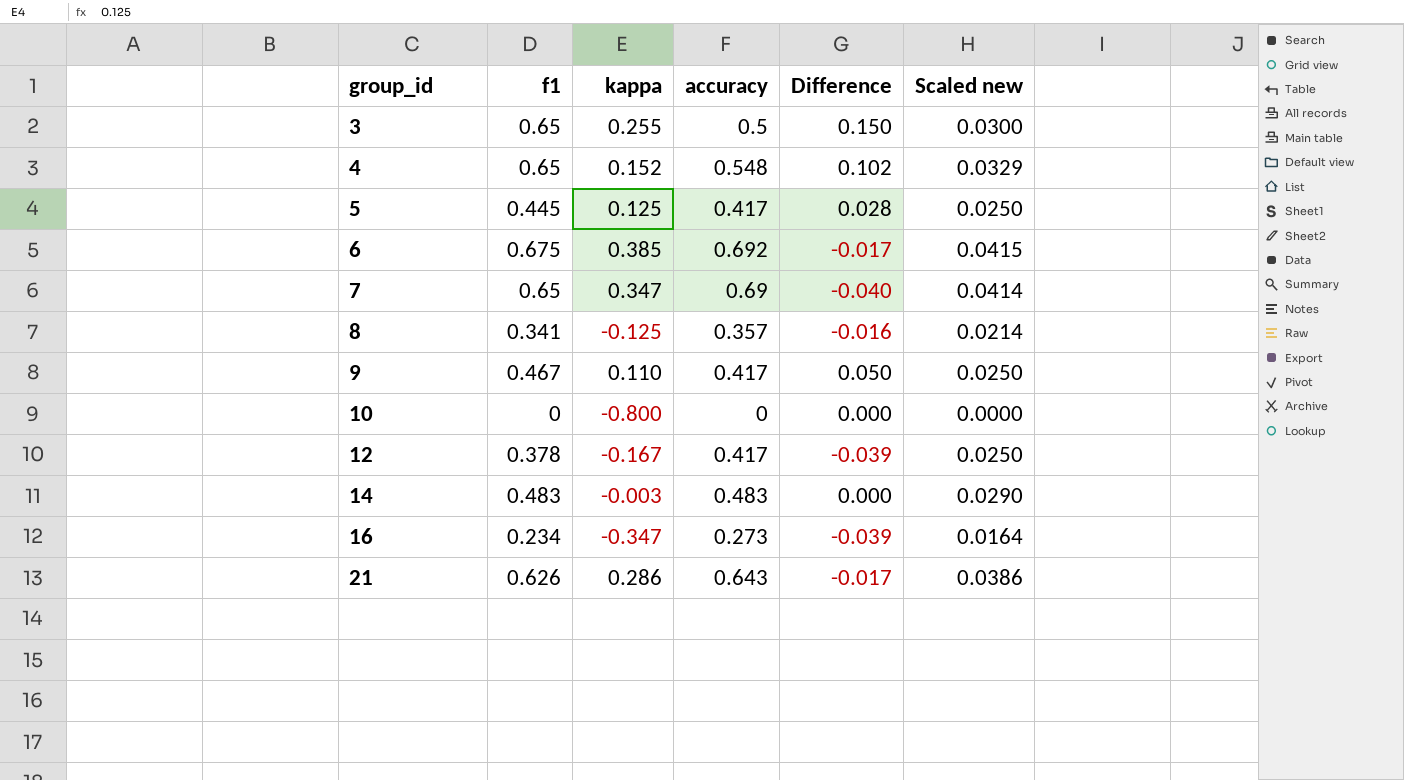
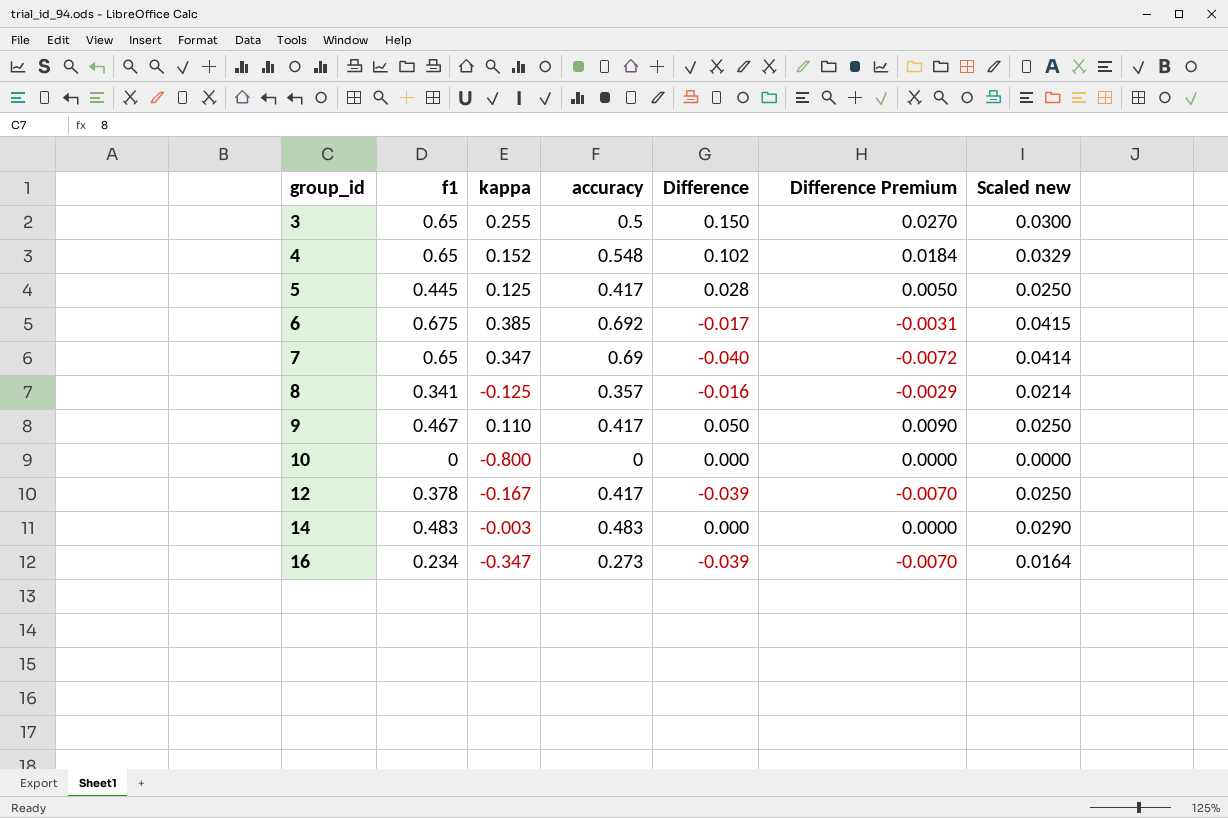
column Difference Premium | formula: none -> [Difference] * 0.18
row 21: 0.626 | 0.286 | 0.643 | -0.017 | 0.0386 -> none

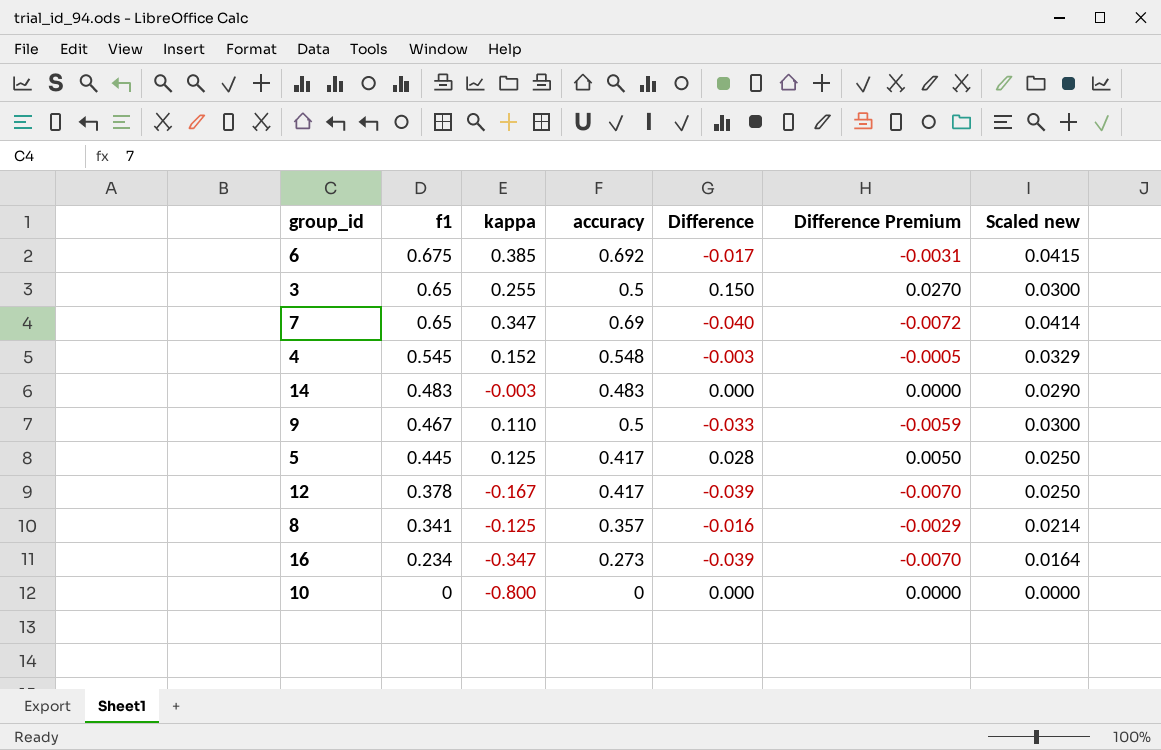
row order: group_id ascending -> f1 descending
4 | f1: 0.65 -> 0.545
4 | Difference: 0.102 -> -0.003
4 | Difference Premium: 0.0184 -> -0.0005
9 | accuracy: 0.417 -> 0.5
9 | Difference: 0.050 -> -0.033
9 | Difference Premium: 0.0090 -> -0.0059
9 | Scaled new: 0.0250 -> 0.0300

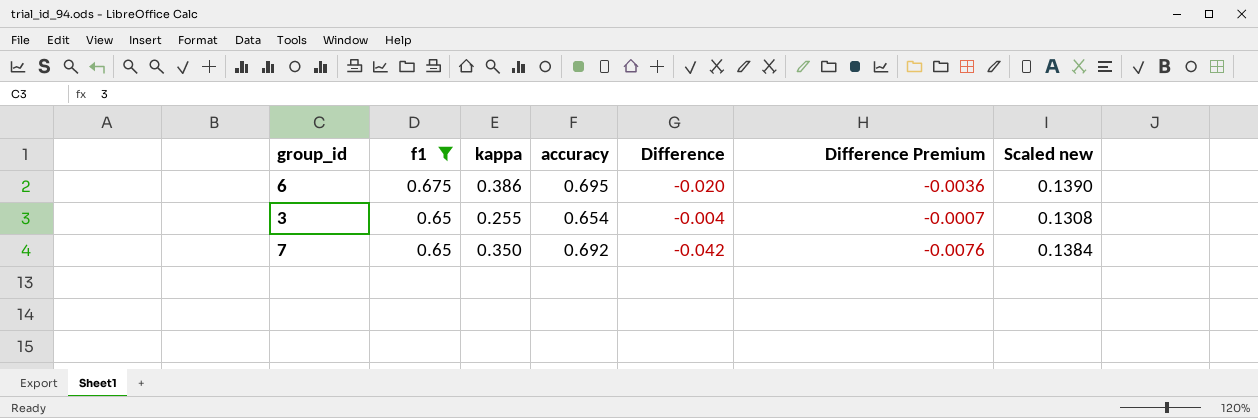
filter: none -> f1 >= 0.65
column Scaled new | formula: [accuracy] * 0.06 -> [accuracy] * 0.2
6 | kappa: 0.385 -> 0.386
6 | accuracy: 0.692 -> 0.695
6 | Difference: -0.017 -> -0.020
6 | Difference Premium: -0.0031 -> -0.0036
3 | accuracy: 0.5 -> 0.654
3 | Difference: 0.150 -> -0.004
3 | Difference Premium: 0.0270 -> -0.0007
7 | kappa: 0.347 -> 0.350
7 | accuracy: 0.69 -> 0.692
7 | Difference: -0.040 -> -0.042
7 | Difference Premium: -0.0072 -> -0.0076

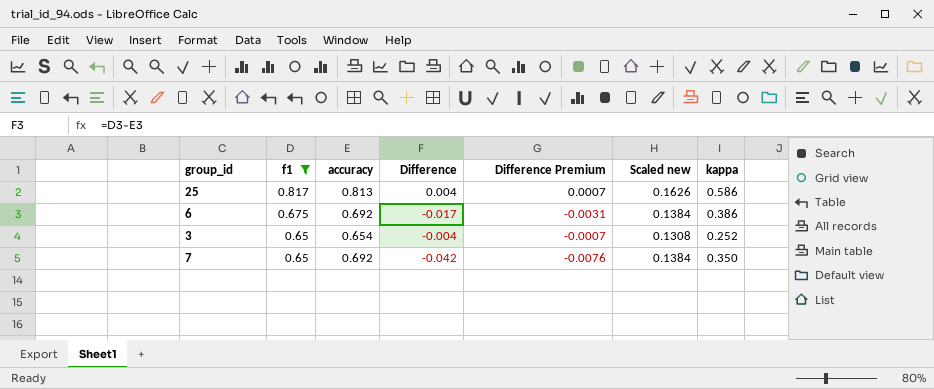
column kappa | position: 3 -> 7
row 25: none -> 0.817 | 0.813 | 0.004 | 0.0007 | 0.1626 | 0.586
6 | accuracy: 0.695 -> 0.692
6 | Difference: -0.020 -> -0.017
6 | Difference Premium: -0.0036 -> -0.0031
6 | Scaled new: 0.1390 -> 0.1384
3 | kappa: 0.255 -> 0.252

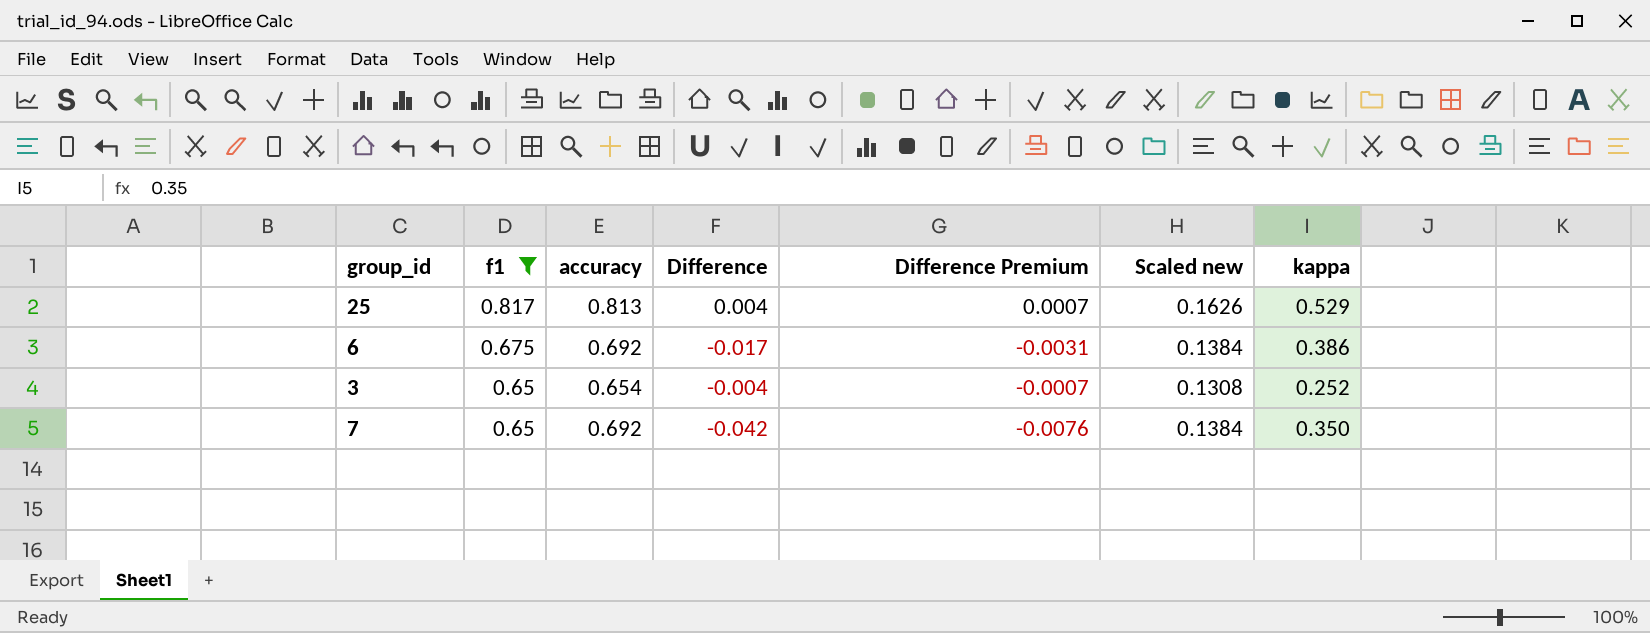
25 | kappa: 0.586 -> 0.529

